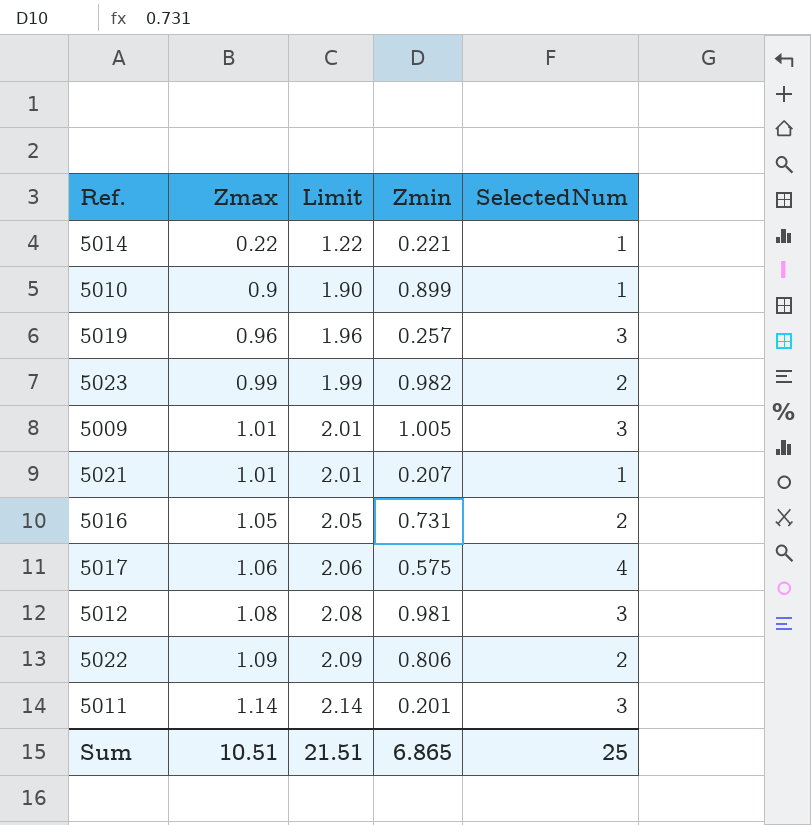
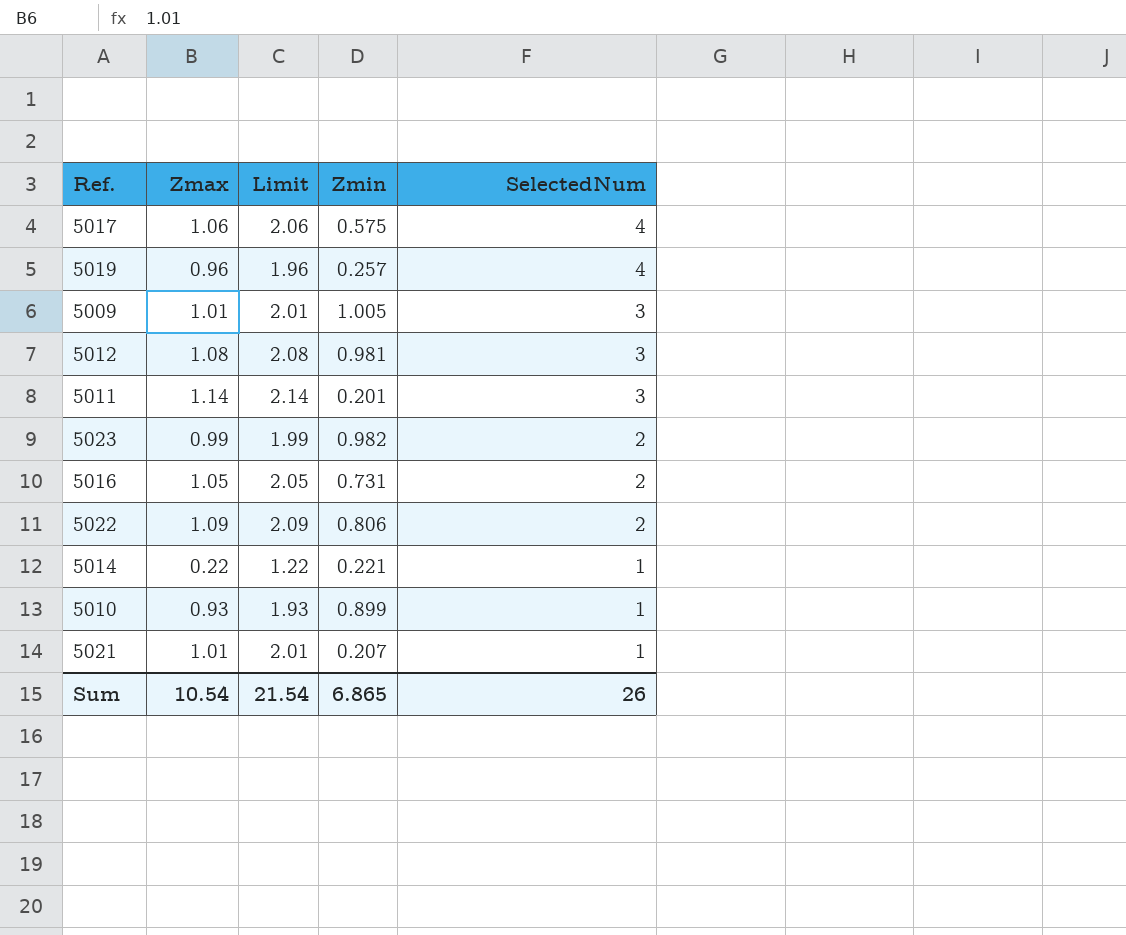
row order: Zmax ascending -> SelectedNum descending
5019 | SelectedNum: 3 -> 4
5010 | Zmax: 0.9 -> 0.93
5010 | Limit: 1.90 -> 1.93
Sum | Zmax: 10.51 -> 10.54
Sum | Limit: 21.51 -> 21.54
Sum | SelectedNum: 25 -> 26

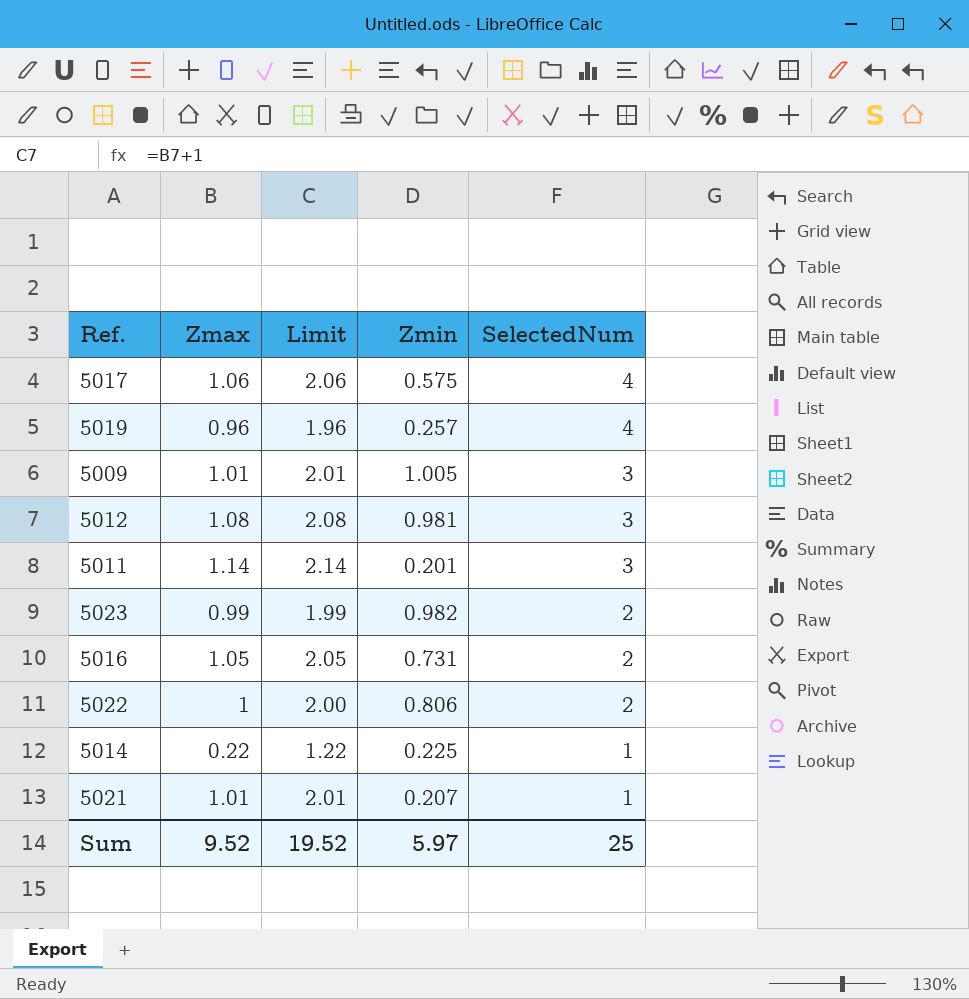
row 5010: 0.93 | 1.93 | 0.899 | 1 -> none
5022 | Zmax: 1.09 -> 1
5022 | Limit: 2.09 -> 2.00
5014 | Zmin: 0.221 -> 0.225
Sum | Zmax: 10.54 -> 9.52
Sum | Limit: 21.54 -> 19.52
Sum | Zmin: 6.865 -> 5.97
Sum | SelectedNum: 26 -> 25

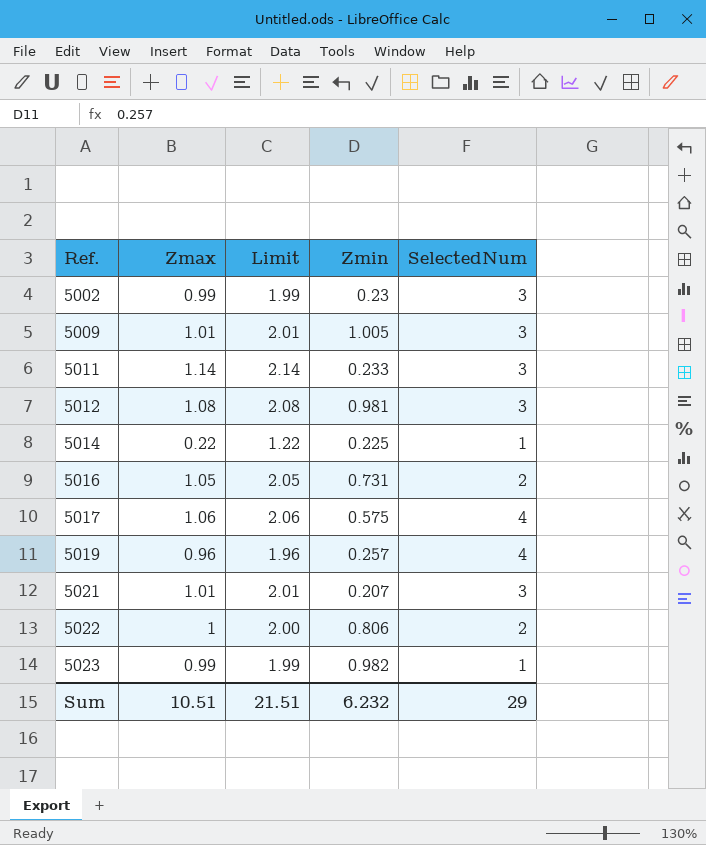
row order: SelectedNum descending -> Ref. ascending
row 5002: none -> 0.99 | 1.99 | 0.23 | 3
5011 | Zmin: 0.201 -> 0.233
5021 | SelectedNum: 1 -> 3
5023 | SelectedNum: 2 -> 1
Sum | Zmax: 9.52 -> 10.51
Sum | Limit: 19.52 -> 21.51
Sum | Zmin: 5.97 -> 6.232
Sum | SelectedNum: 25 -> 29

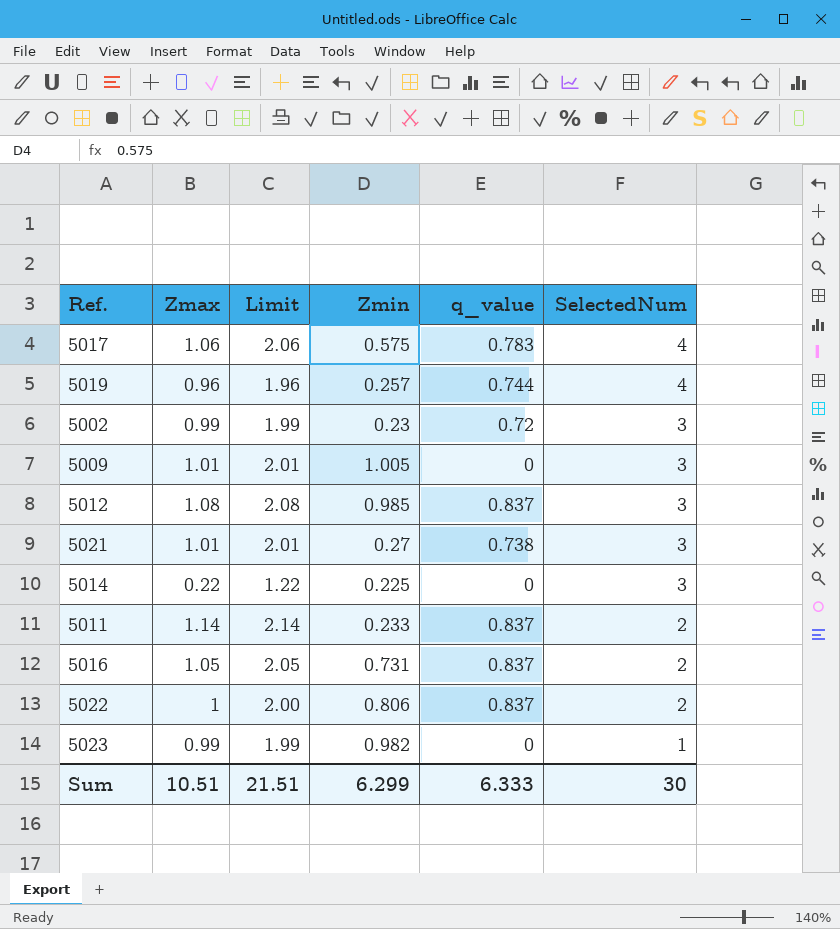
row order: Ref. ascending -> SelectedNum descending
column q_value | position: none -> 5
5012 | Zmin: 0.981 -> 0.985
5021 | Zmin: 0.207 -> 0.27
5014 | SelectedNum: 1 -> 3
5011 | SelectedNum: 3 -> 2
Sum | Zmin: 6.232 -> 6.299
Sum | SelectedNum: 29 -> 30

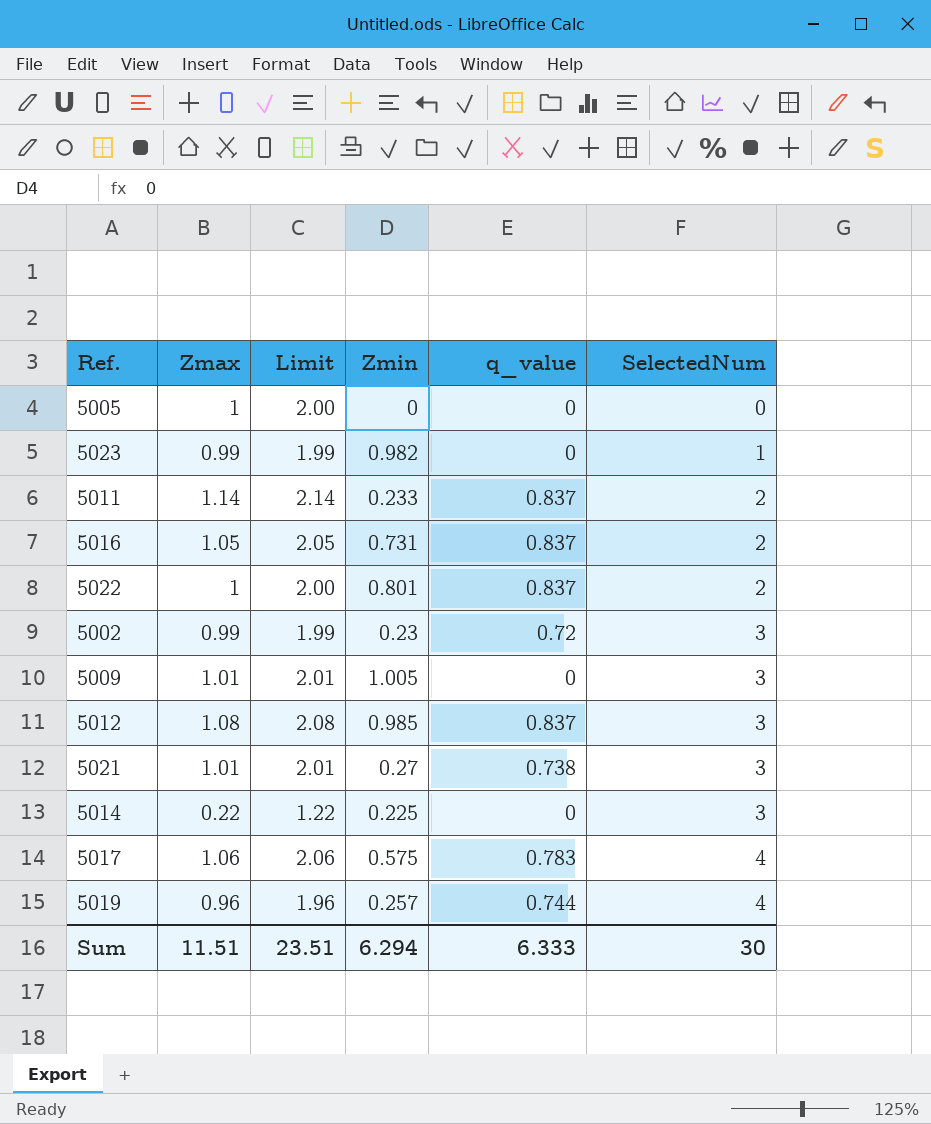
row order: SelectedNum descending -> SelectedNum ascending
row 5005: none -> 1 | 2.00 | 0 | 0 | 0
5022 | Zmin: 0.806 -> 0.801
Sum | Zmax: 10.51 -> 11.51
Sum | Limit: 21.51 -> 23.51
Sum | Zmin: 6.299 -> 6.294

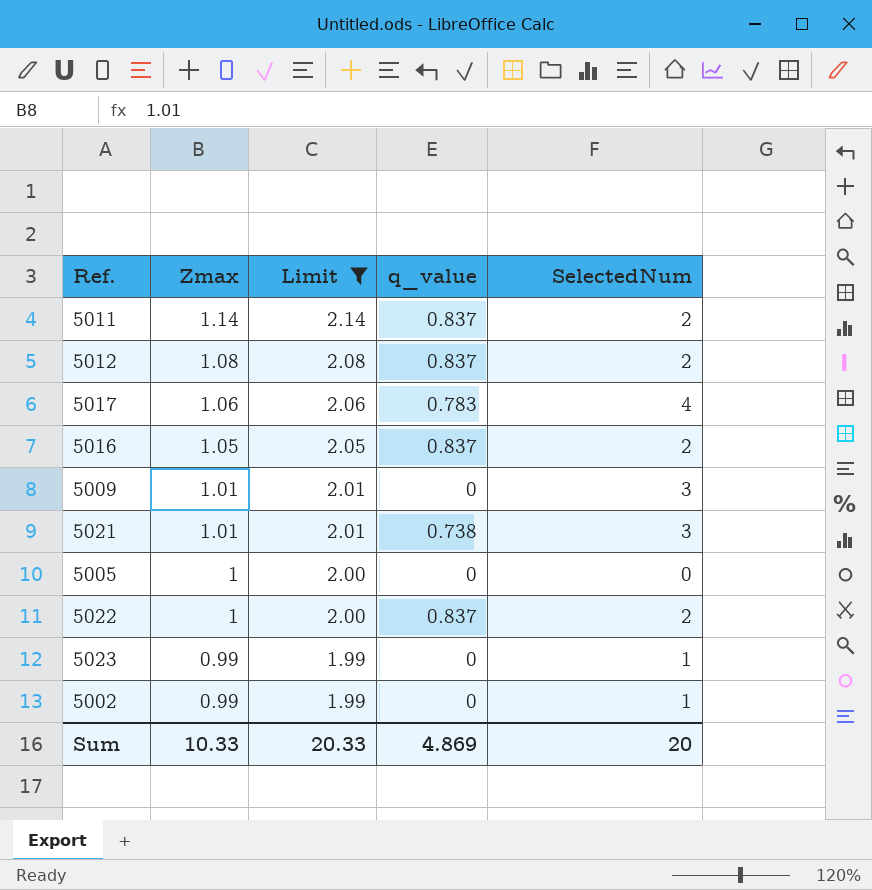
filter: none -> Limit >= 1.99
row order: SelectedNum ascending -> Zmax descending
column Zmin | position: 4 -> none
5012 | SelectedNum: 3 -> 2
5002 | q_value: 0.72 -> 0
5002 | SelectedNum: 3 -> 1
Sum | Zmax: 11.51 -> 10.33
Sum | Limit: 23.51 -> 20.33
Sum | q_value: 6.333 -> 4.869
Sum | SelectedNum: 30 -> 20

